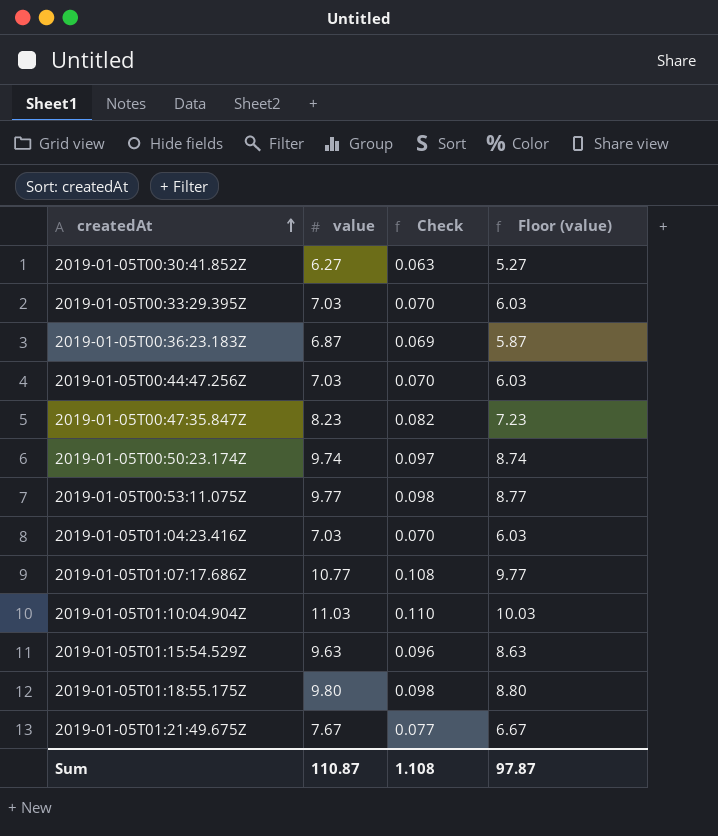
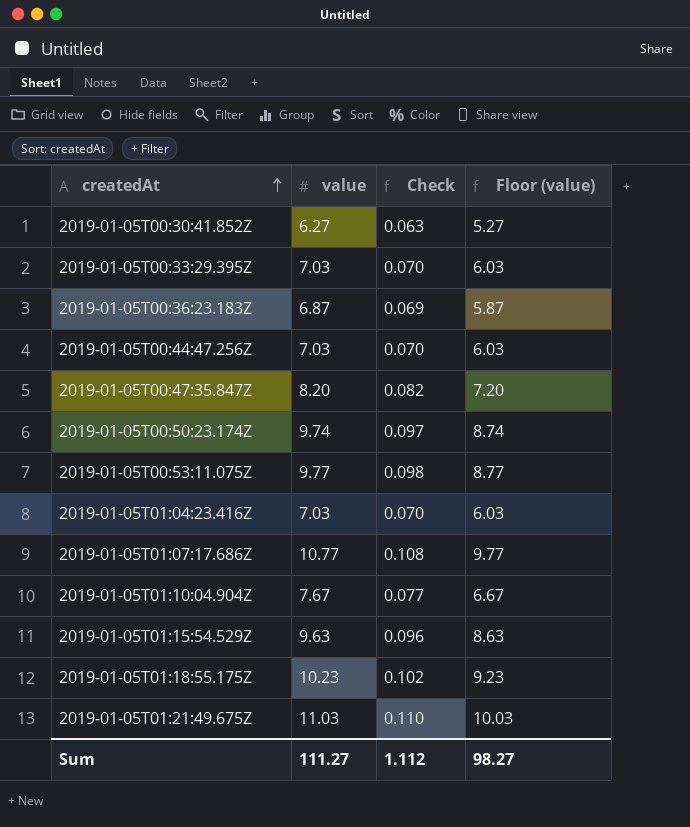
2019-01-05T00:47:35.847Z | value: 8.23 -> 8.20
2019-01-05T00:47:35.847Z | Floor (value): 7.23 -> 7.20
2019-01-05T01:10:04.904Z | value: 11.03 -> 7.67
2019-01-05T01:10:04.904Z | Check: 0.110 -> 0.077
2019-01-05T01:10:04.904Z | Floor (value): 10.03 -> 6.67
2019-01-05T01:18:55.175Z | value: 9.80 -> 10.23
2019-01-05T01:18:55.175Z | Check: 0.098 -> 0.102
2019-01-05T01:18:55.175Z | Floor (value): 8.80 -> 9.23
2019-01-05T01:21:49.675Z | value: 7.67 -> 11.03
2019-01-05T01:21:49.675Z | Check: 0.077 -> 0.110
2019-01-05T01:21:49.675Z | Floor (value): 6.67 -> 10.03
Sum | value: 110.87 -> 111.27
Sum | Check: 1.108 -> 1.112
Sum | Floor (value): 97.87 -> 98.27

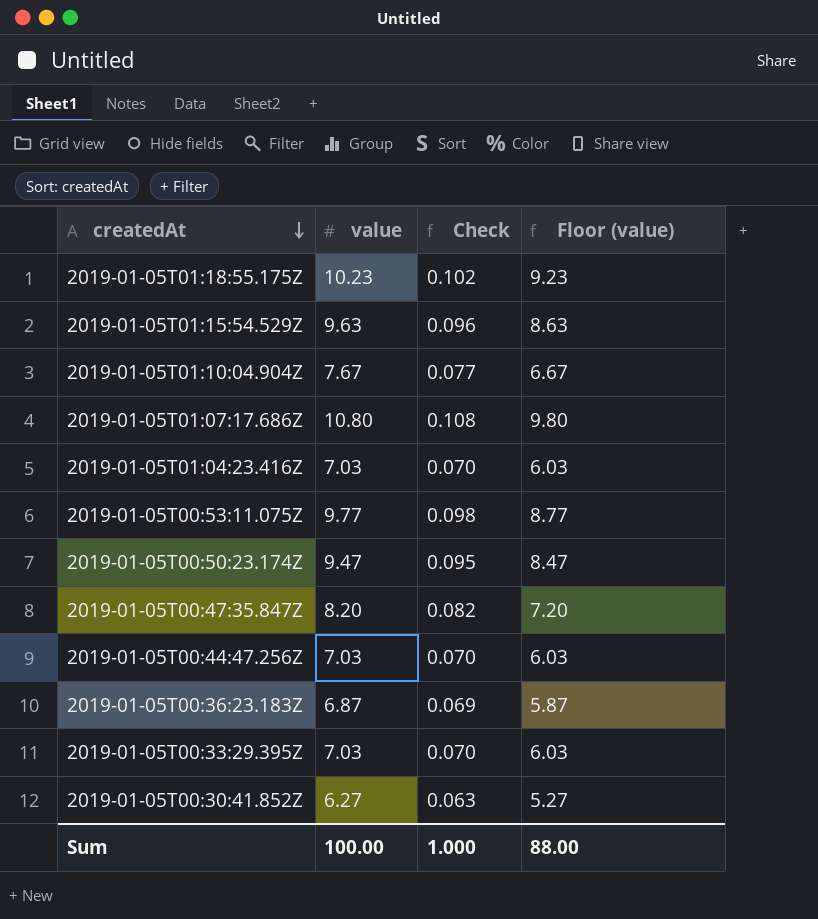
row order: createdAt ascending -> createdAt descending
row 2019-01-05T01:21:49.675Z: 11.03 | 0.110 | 10.03 -> none
2019-01-05T01:07:17.686Z | value: 10.77 -> 10.80
2019-01-05T01:07:17.686Z | Floor (value): 9.77 -> 9.80
2019-01-05T00:50:23.174Z | value: 9.74 -> 9.47
2019-01-05T00:50:23.174Z | Check: 0.097 -> 0.095
2019-01-05T00:50:23.174Z | Floor (value): 8.74 -> 8.47
Sum | value: 111.27 -> 100.00
Sum | Check: 1.112 -> 1.000
Sum | Floor (value): 98.27 -> 88.00

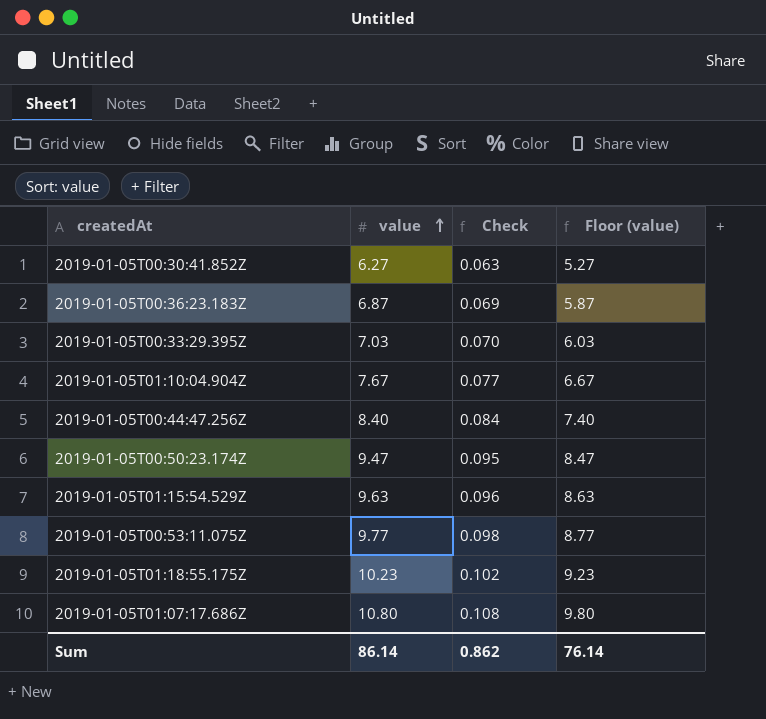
row order: createdAt descending -> value ascending
row 2019-01-05T01:04:23.416Z: 7.03 | 0.070 | 6.03 -> none
row 2019-01-05T00:47:35.847Z: 8.20 | 0.082 | 7.20 -> none
2019-01-05T00:44:47.256Z | value: 7.03 -> 8.40
2019-01-05T00:44:47.256Z | Check: 0.070 -> 0.084
2019-01-05T00:44:47.256Z | Floor (value): 6.03 -> 7.40
Sum | value: 100.00 -> 86.14
Sum | Check: 1.000 -> 0.862
Sum | Floor (value): 88.00 -> 76.14

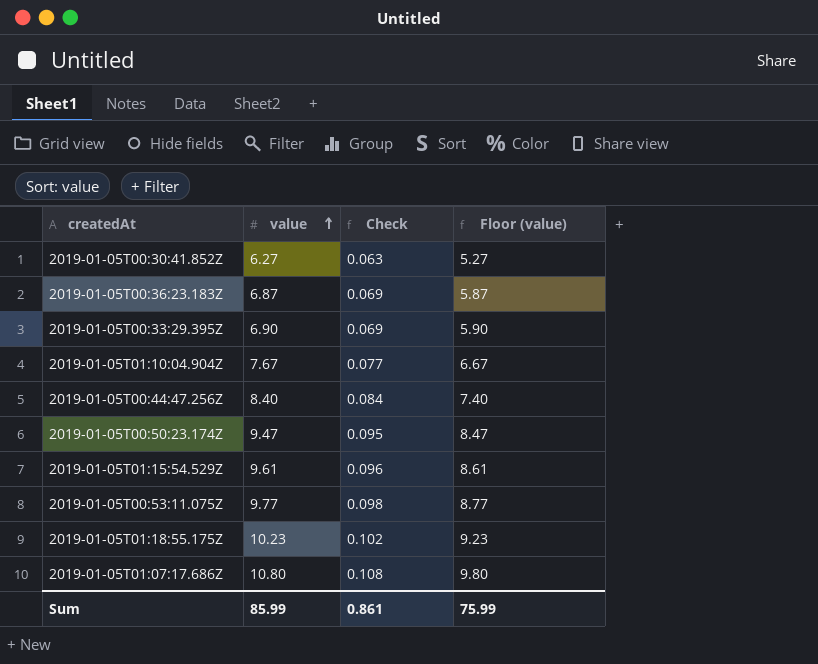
2019-01-05T00:33:29.395Z | value: 7.03 -> 6.90
2019-01-05T00:33:29.395Z | Check: 0.070 -> 0.069
2019-01-05T00:33:29.395Z | Floor (value): 6.03 -> 5.90
2019-01-05T01:15:54.529Z | value: 9.63 -> 9.61
2019-01-05T01:15:54.529Z | Floor (value): 8.63 -> 8.61
Sum | value: 86.14 -> 85.99
Sum | Check: 0.862 -> 0.861
Sum | Floor (value): 76.14 -> 75.99

